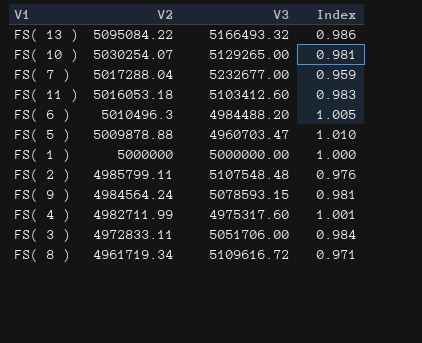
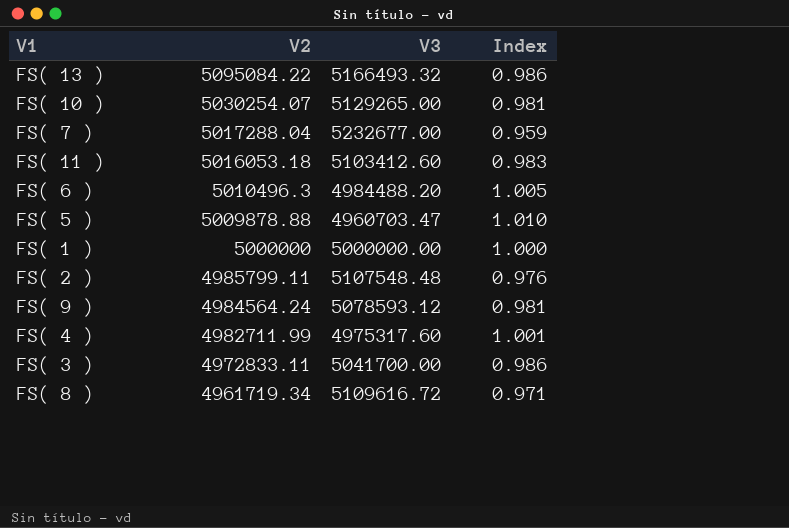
FS( 9 ) | V3: 5078593.15 -> 5078593.12
FS( 3 ) | V3: 5051706.00 -> 5041700.00
FS( 3 ) | Index: 0.984 -> 0.986

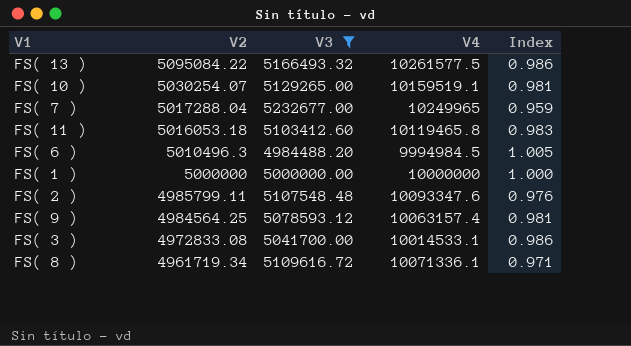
filter: none -> V3 >= 4984488.20
column V4 | formula: none -> [V2] + [V3]
FS( 9 ) | V2: 4984564.24 -> 4984564.25
FS( 3 ) | V2: 4972833.11 -> 4972833.08

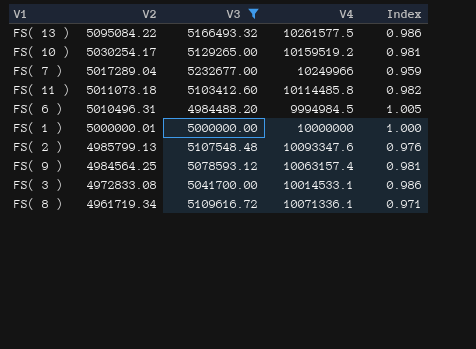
FS( 10 ) | V2: 5030254.07 -> 5030254.17
FS( 10 ) | V4: 10159519.1 -> 10159519.2
FS( 7 ) | V2: 5017288.04 -> 5017289.04
FS( 7 ) | V4: 10249965 -> 10249966
FS( 11 ) | V2: 5016053.18 -> 5011073.18
FS( 11 ) | V4: 10119465.8 -> 10114485.8
FS( 11 ) | Index: 0.983 -> 0.982
FS( 6 ) | V2: 5010496.3 -> 5010496.31
FS( 1 ) | V2: 5000000 -> 5000000.01
FS( 2 ) | V2: 4985799.11 -> 4985799.13

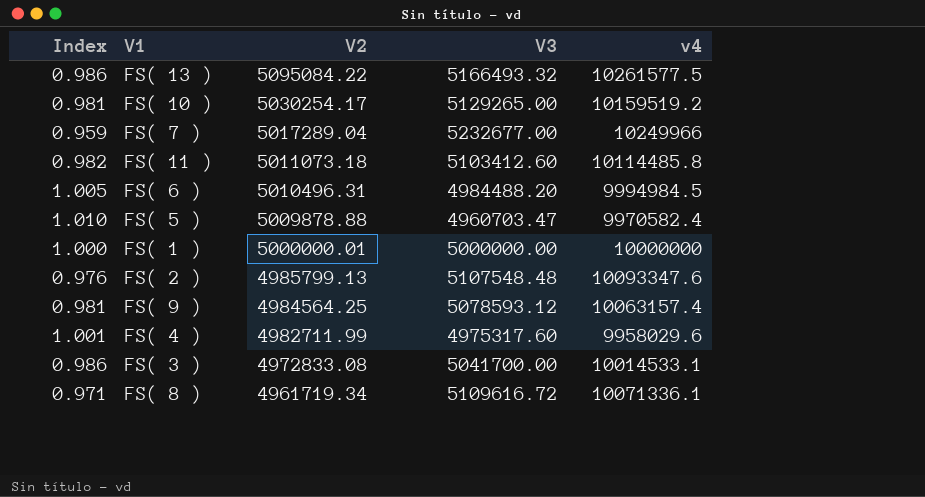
filter: V3 >= 4984488.20 -> none
column Index | position: 5 -> 1
column name: V4 -> v4

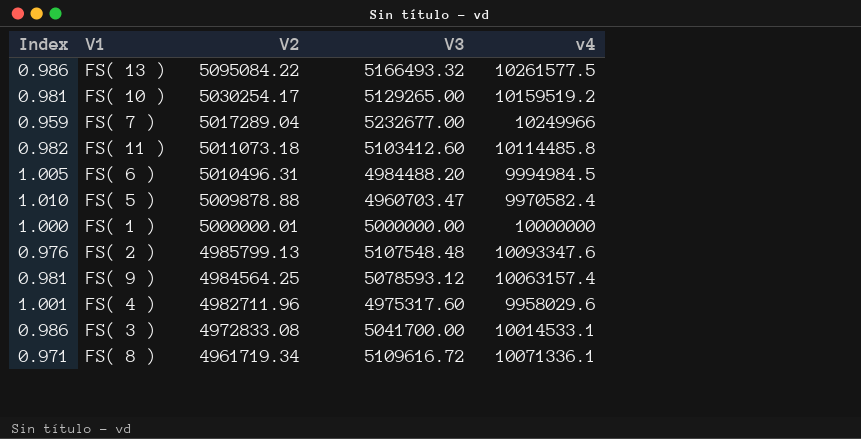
FS( 4 ) | V2: 4982711.99 -> 4982711.96

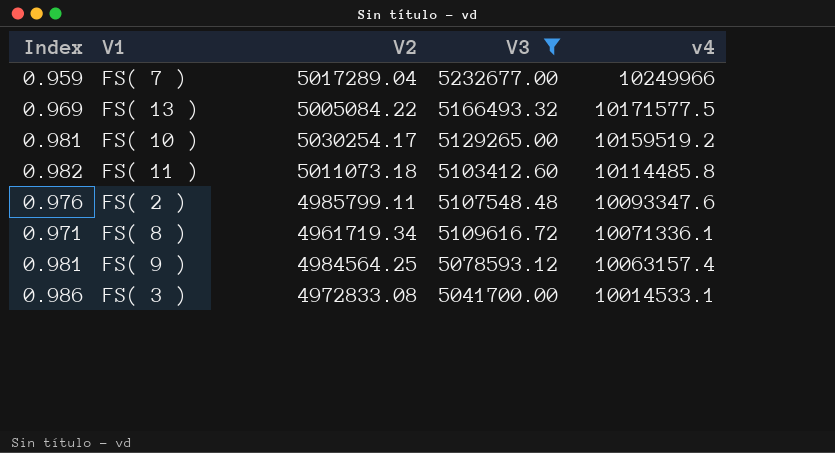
filter: none -> V3 >= 5041700.00
row order: V2 descending -> v4 descending
FS( 13 ) | Index: 0.986 -> 0.969
FS( 13 ) | V2: 5095084.22 -> 5005084.22
FS( 13 ) | v4: 10261577.5 -> 10171577.5
FS( 2 ) | V2: 4985799.13 -> 4985799.11

